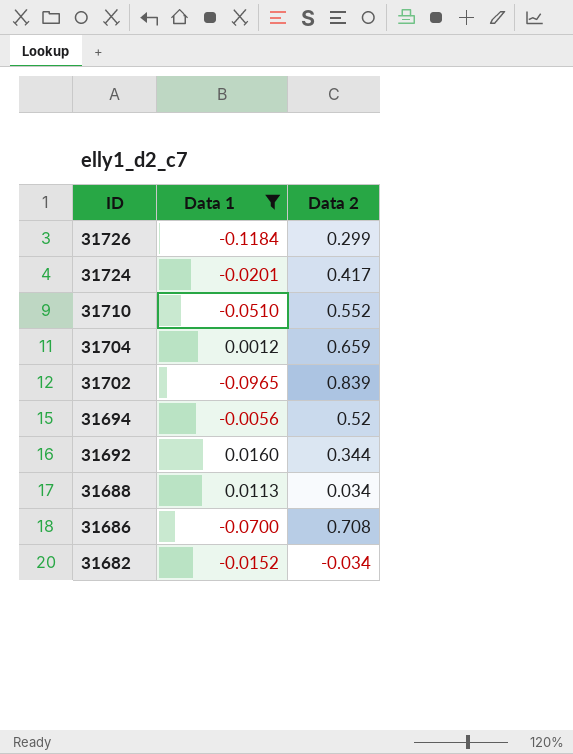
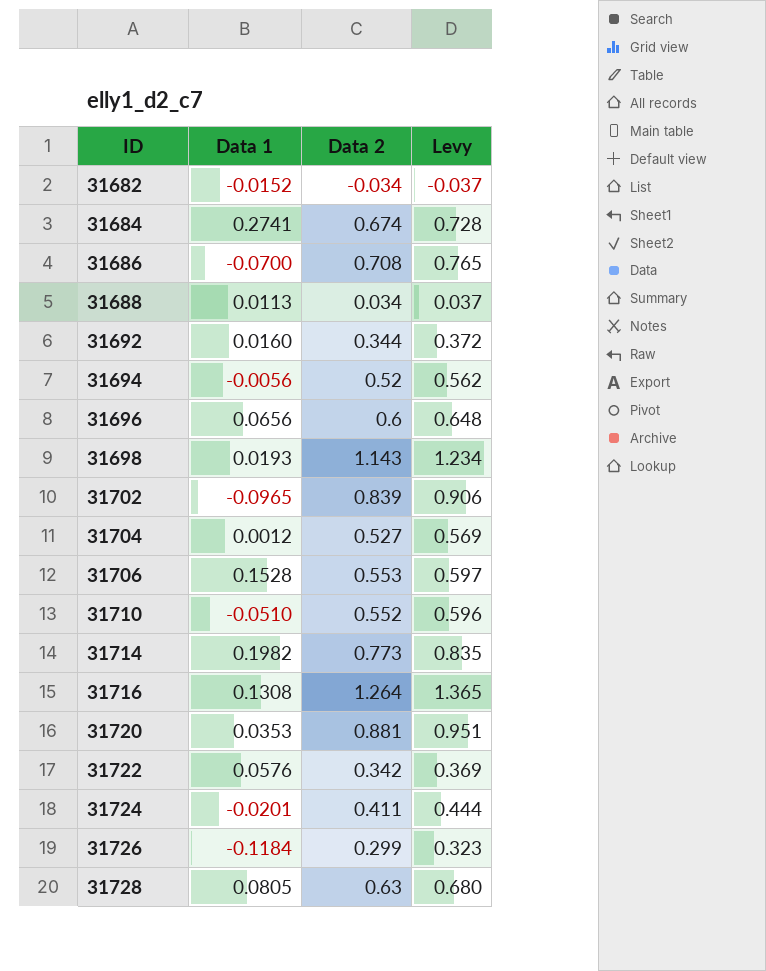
filter: Data 1 <= 0.0160 -> none
row order: ID descending -> ID ascending
column Levy | formula: none -> [Data 2] * 1.08
31704 | Data 2: 0.659 -> 0.527
31724 | Data 2: 0.417 -> 0.411

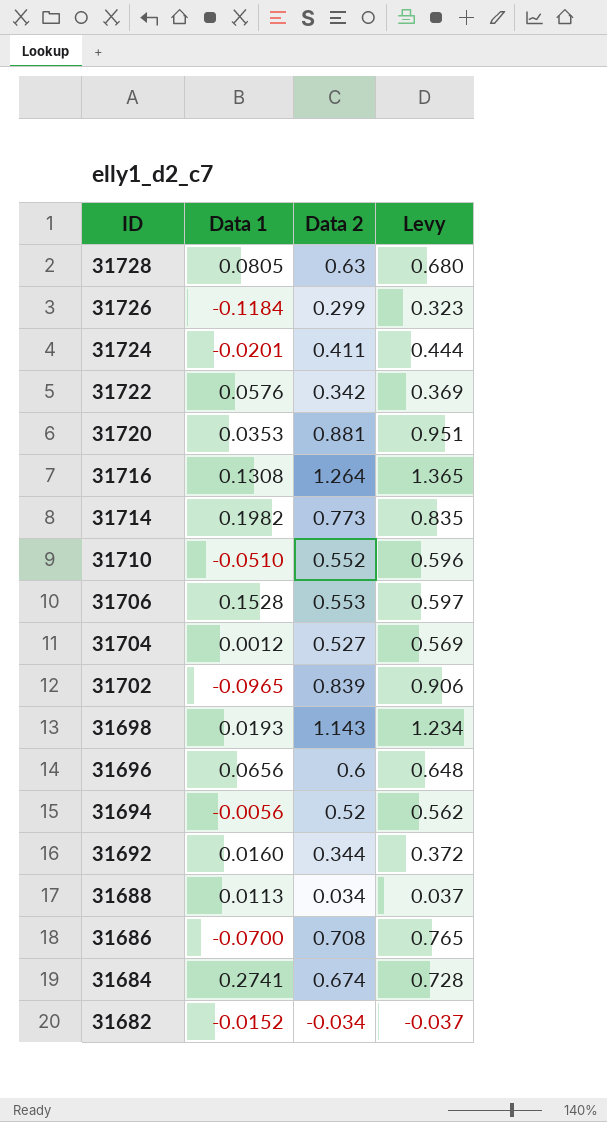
row order: ID ascending -> ID descending

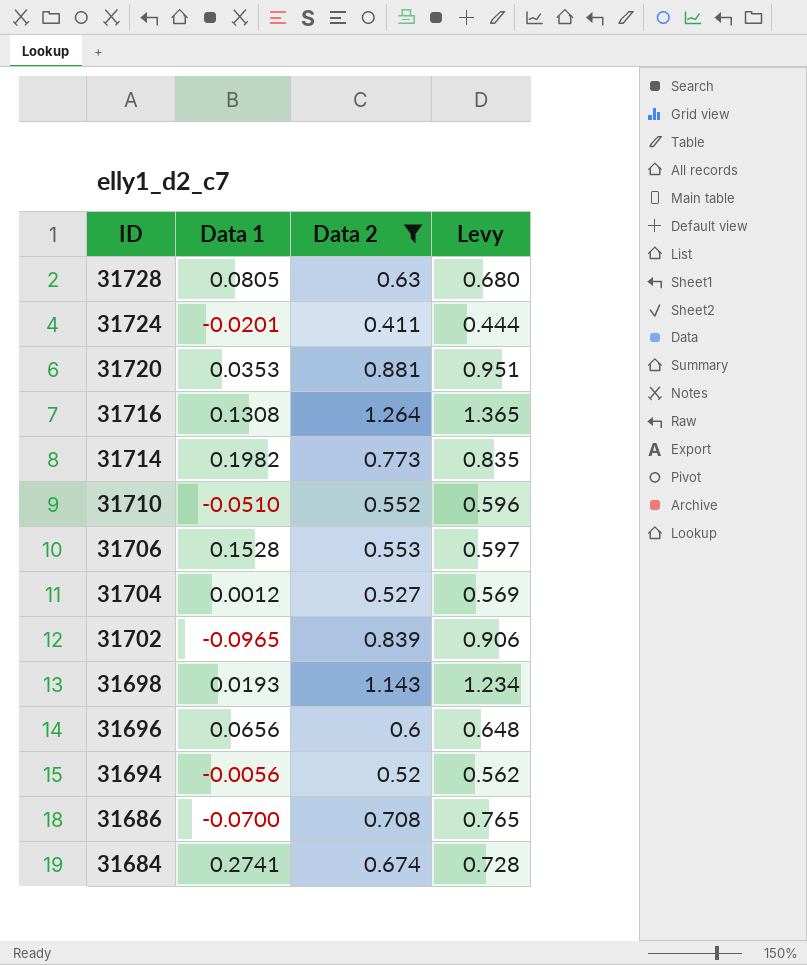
filter: none -> Data 2 >= 0.411

